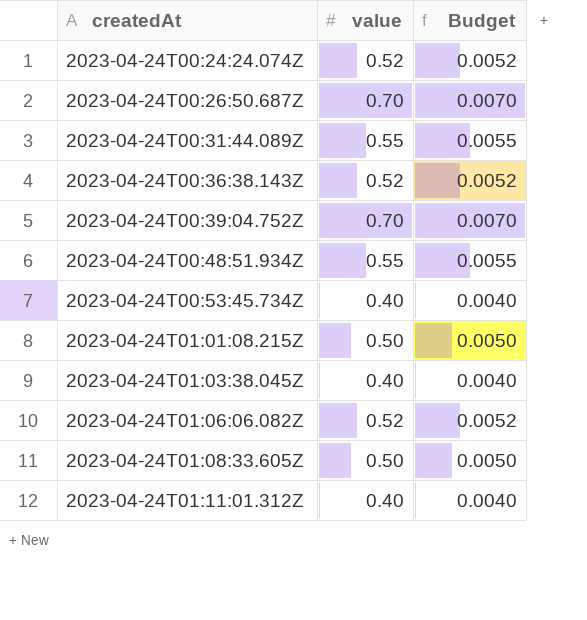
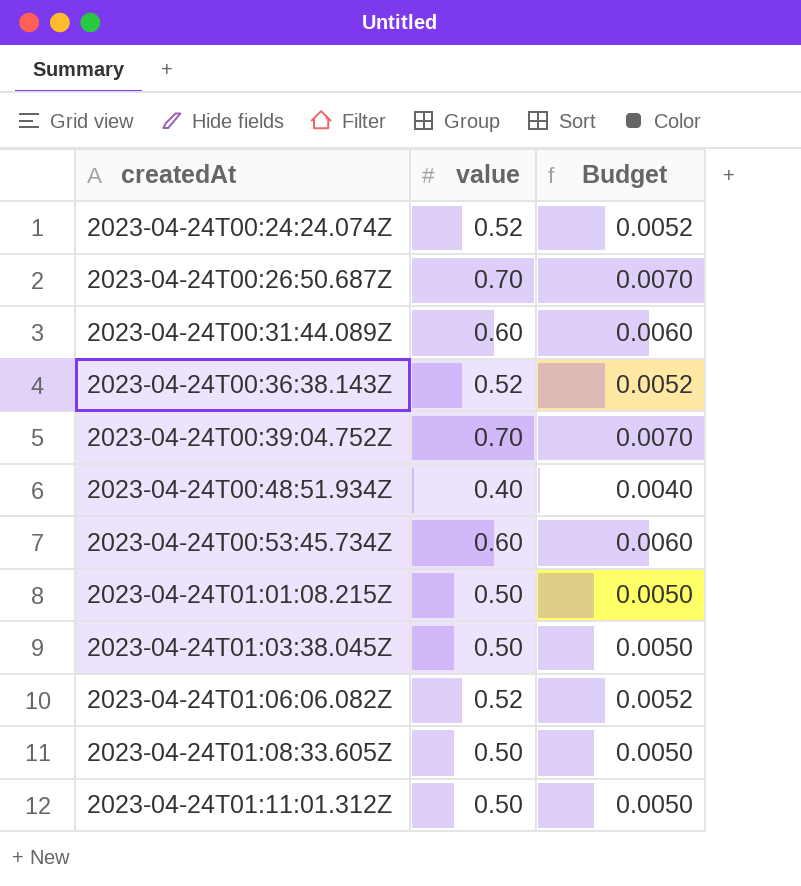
2023-04-24T00:31:44.089Z | value: 0.55 -> 0.60
2023-04-24T00:31:44.089Z | Budget: 0.0055 -> 0.0060
2023-04-24T00:48:51.934Z | value: 0.55 -> 0.40
2023-04-24T00:48:51.934Z | Budget: 0.0055 -> 0.0040
2023-04-24T00:53:45.734Z | value: 0.40 -> 0.60
2023-04-24T00:53:45.734Z | Budget: 0.0040 -> 0.0060
2023-04-24T01:03:38.045Z | value: 0.40 -> 0.50
2023-04-24T01:03:38.045Z | Budget: 0.0040 -> 0.0050
2023-04-24T01:11:01.312Z | value: 0.40 -> 0.50
2023-04-24T01:11:01.312Z | Budget: 0.0040 -> 0.0050

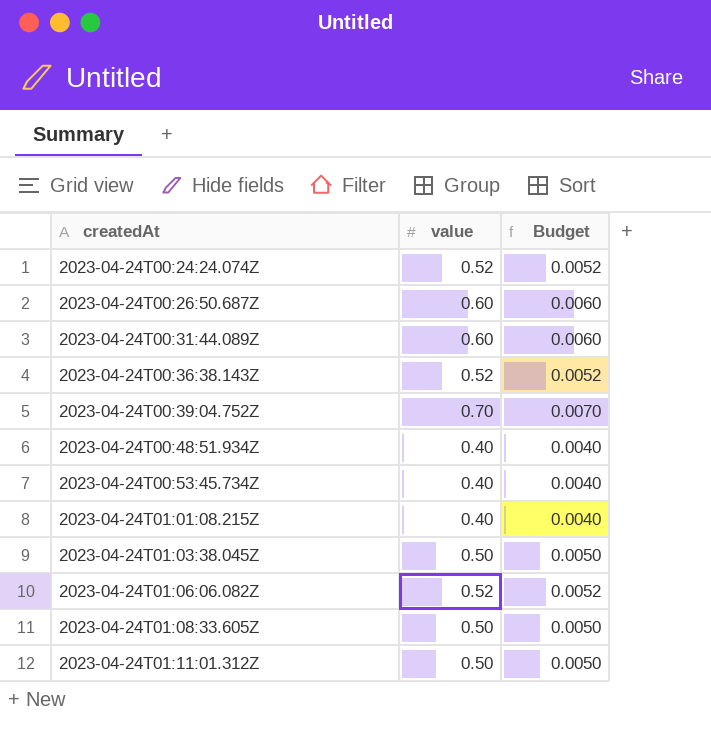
2023-04-24T00:26:50.687Z | value: 0.70 -> 0.60
2023-04-24T00:26:50.687Z | Budget: 0.0070 -> 0.0060
2023-04-24T00:53:45.734Z | value: 0.60 -> 0.40
2023-04-24T00:53:45.734Z | Budget: 0.0060 -> 0.0040
2023-04-24T01:01:08.215Z | value: 0.50 -> 0.40
2023-04-24T01:01:08.215Z | Budget: 0.0050 -> 0.0040

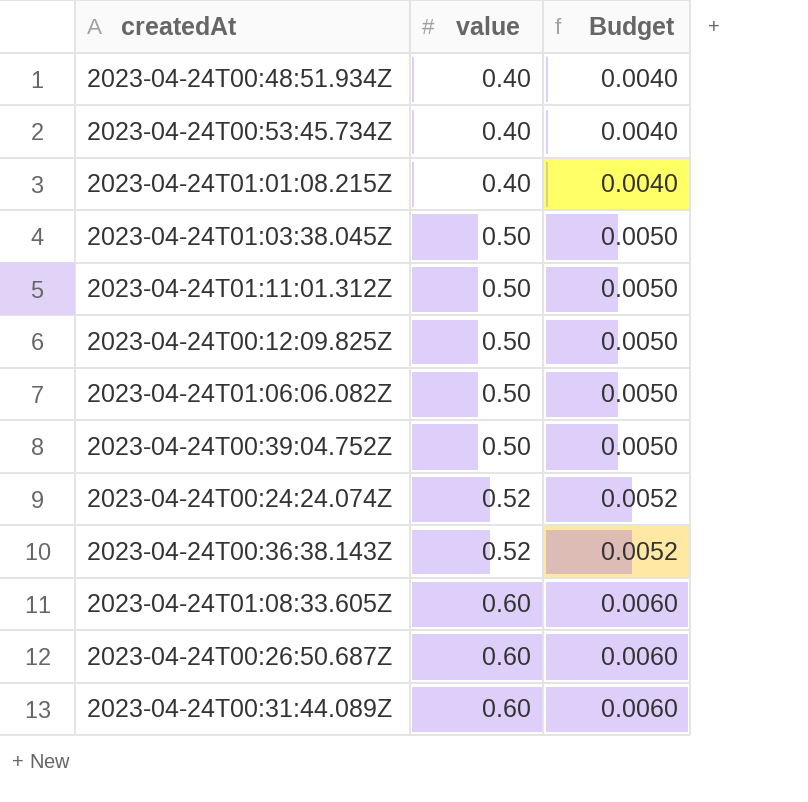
row order: createdAt ascending -> value ascending
row 2023-04-24T00:12:09.825Z: none -> 0.50 | 0.0050
2023-04-24T01:06:06.082Z | value: 0.52 -> 0.50
2023-04-24T01:06:06.082Z | Budget: 0.0052 -> 0.0050
2023-04-24T00:39:04.752Z | value: 0.70 -> 0.50
2023-04-24T00:39:04.752Z | Budget: 0.0070 -> 0.0050
2023-04-24T01:08:33.605Z | value: 0.50 -> 0.60
2023-04-24T01:08:33.605Z | Budget: 0.0050 -> 0.0060

